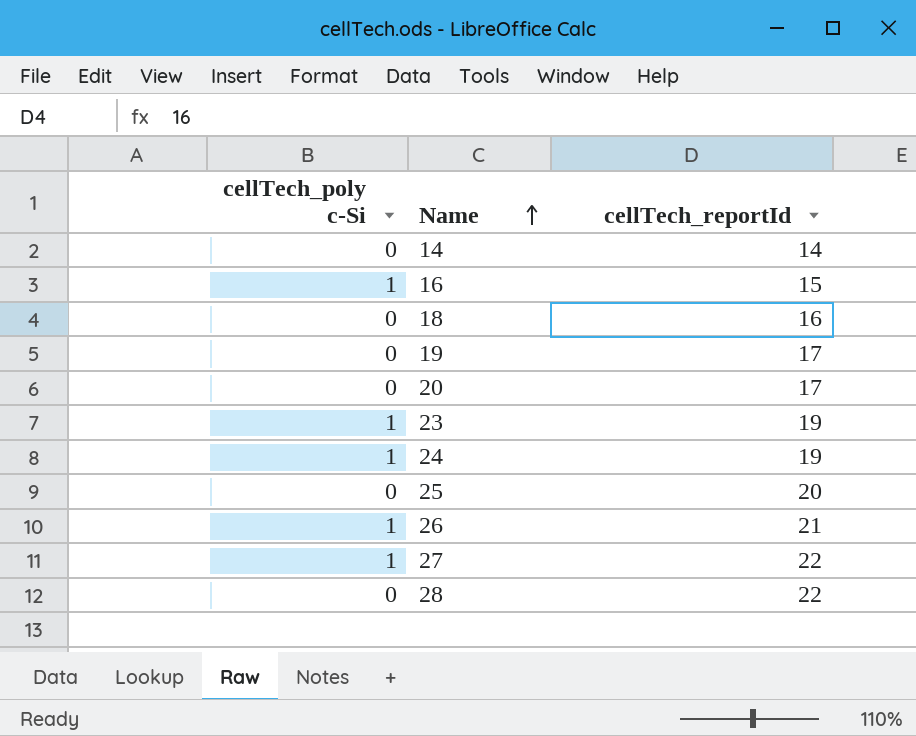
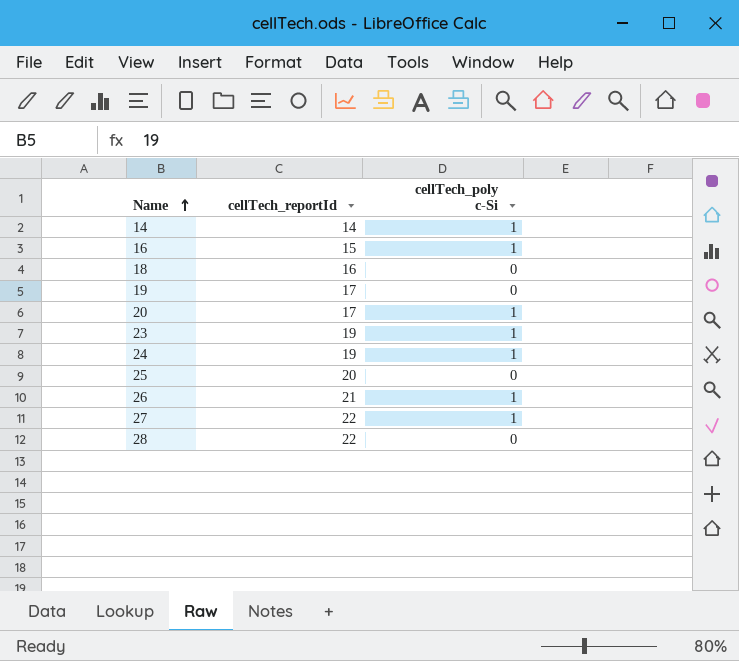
column cellTech_poly c-Si | position: 1 -> 3
14 | cellTech_poly c-Si: 0 -> 1
20 | cellTech_poly c-Si: 0 -> 1

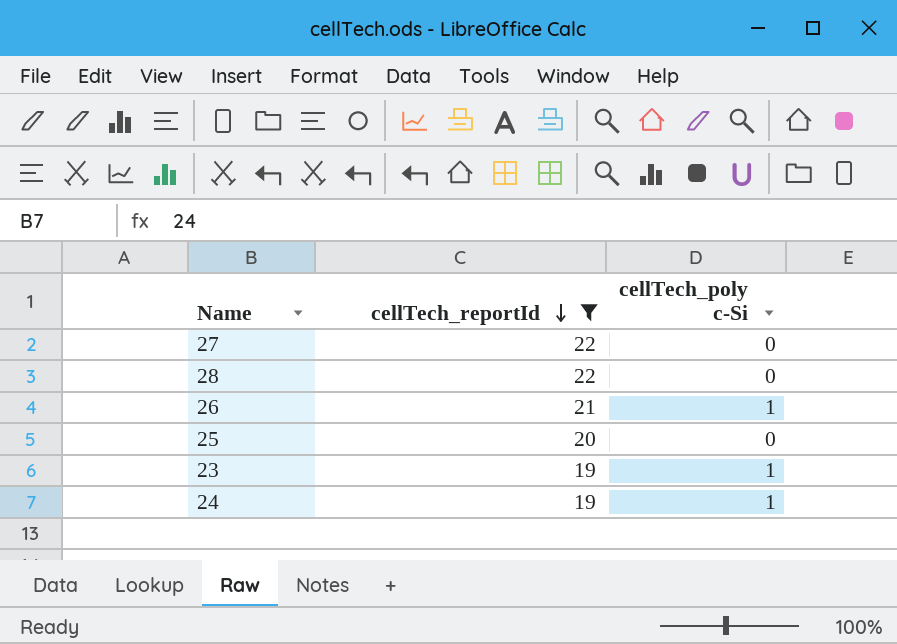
filter: none -> cellTech_reportId >= 19
row order: Name ascending -> cellTech_reportId descending
27 | cellTech_poly c-Si: 1 -> 0

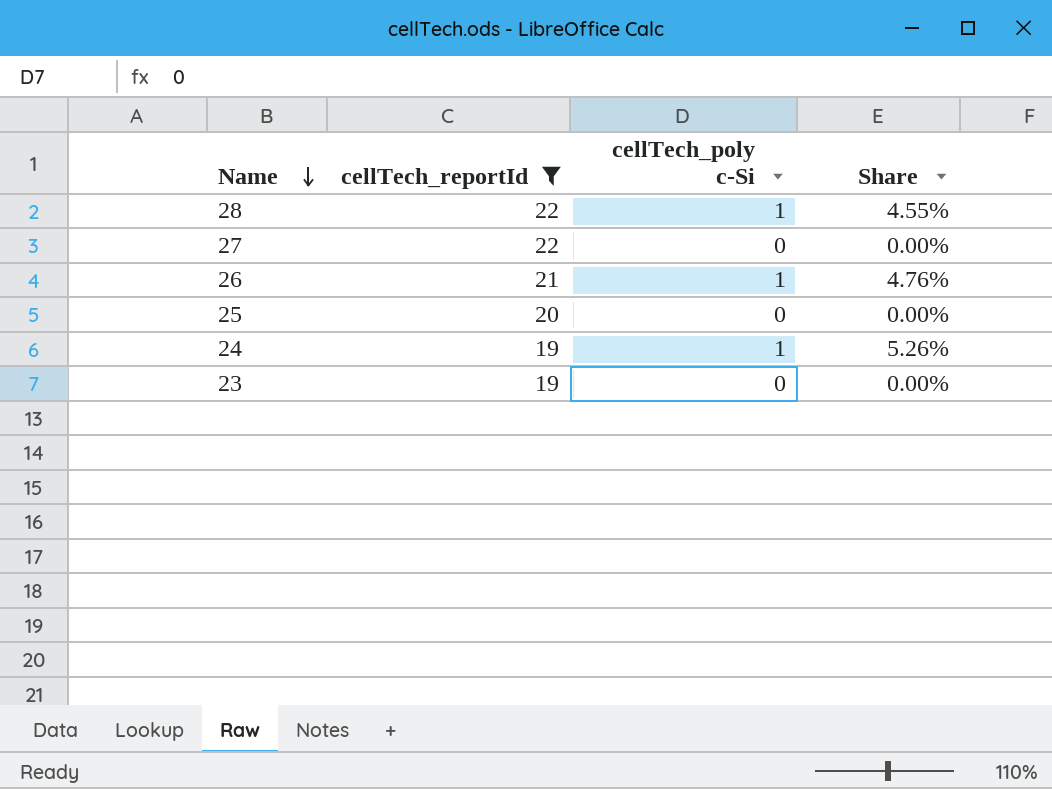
row order: cellTech_reportId descending -> Name descending
column Share | formula: none -> [cellTech_poly c-Si] / [cellTech_reportId]
28 | cellTech_poly c-Si: 0 -> 1
23 | cellTech_poly c-Si: 1 -> 0

